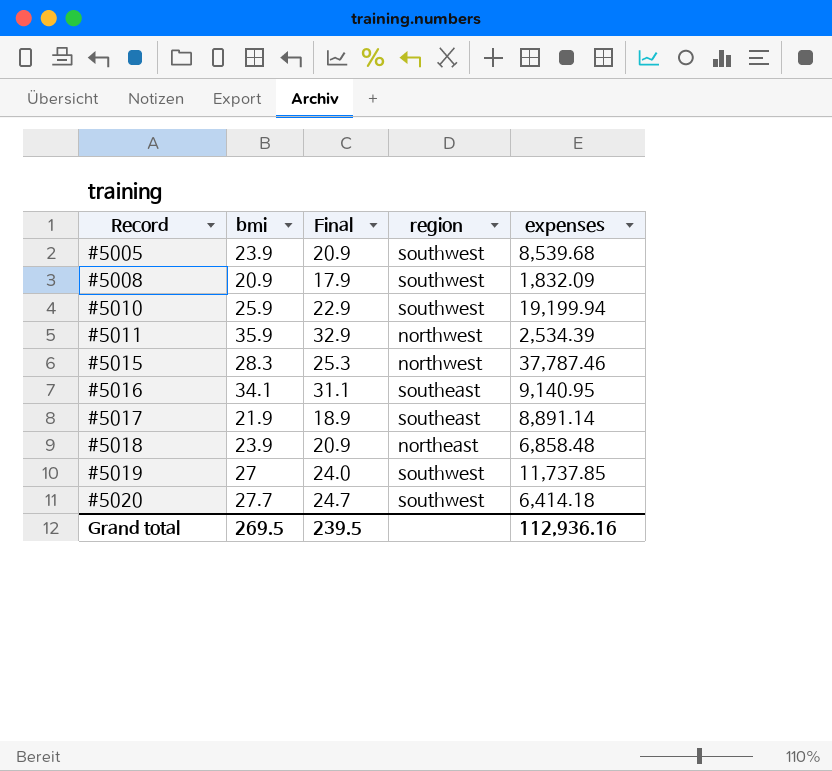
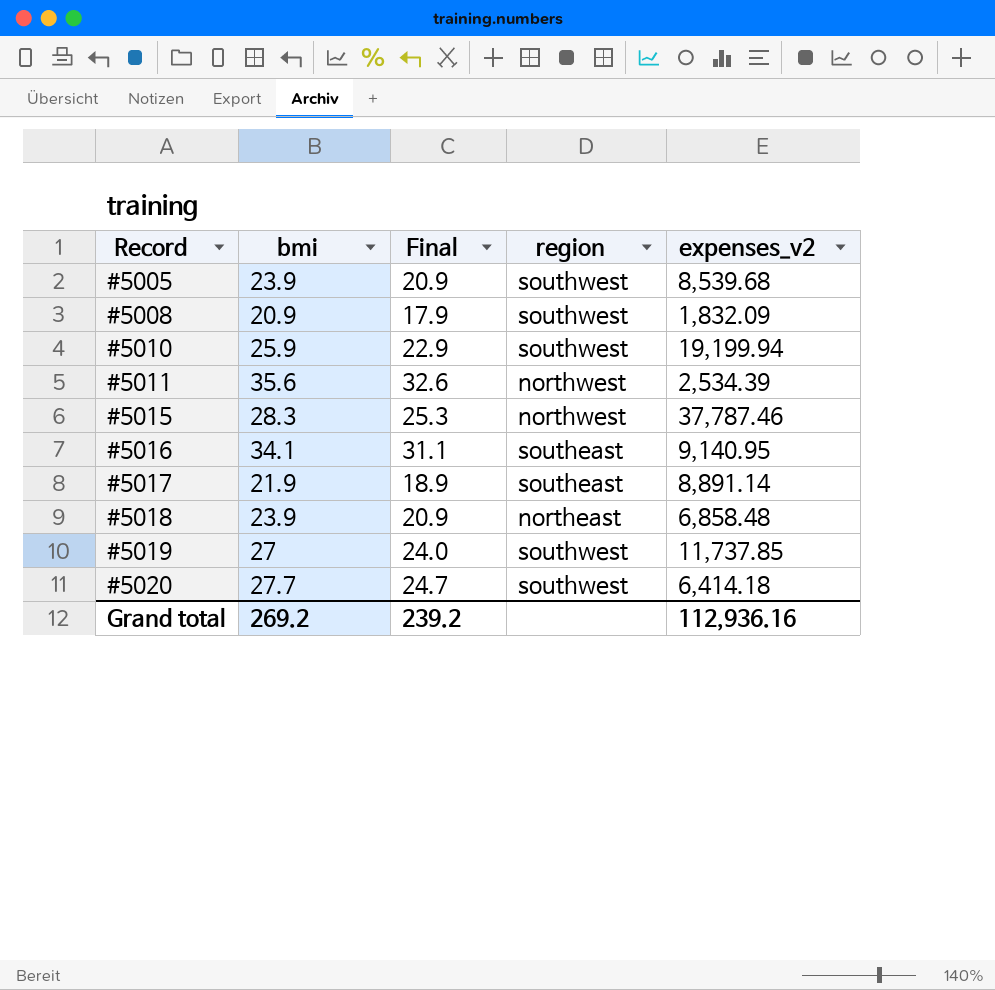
column name: expenses -> expenses_v2
#5011 | bmi: 35.9 -> 35.6
#5011 | Final: 32.9 -> 32.6
Grand total | bmi: 269.5 -> 269.2
Grand total | Final: 239.5 -> 239.2

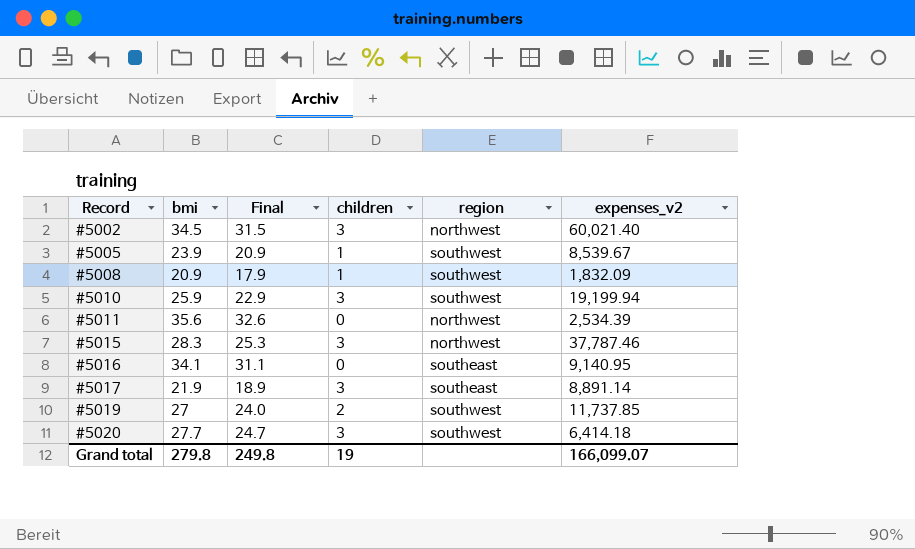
column children | position: none -> 4
row #5018: 23.9 | 20.9 | northeast | 6,858.48 -> none
row #5002: none -> 34.5 | 31.5 | 3 | northwest | 60,021.40
#5005 | expenses_v2: 8,539.68 -> 8,539.67
Grand total | bmi: 269.2 -> 279.8
Grand total | Final: 239.2 -> 249.8
Grand total | expenses_v2: 112,936.16 -> 166,099.07

